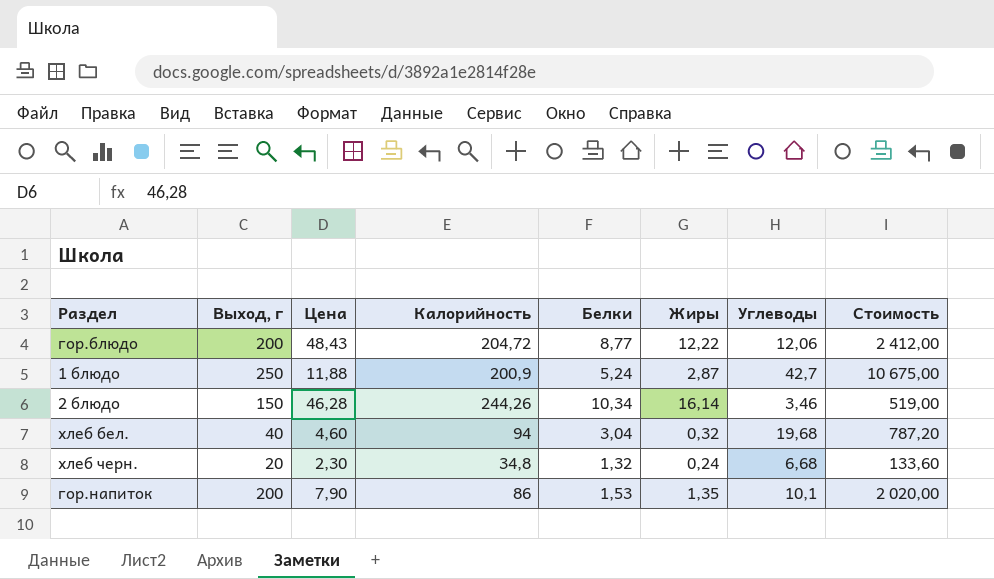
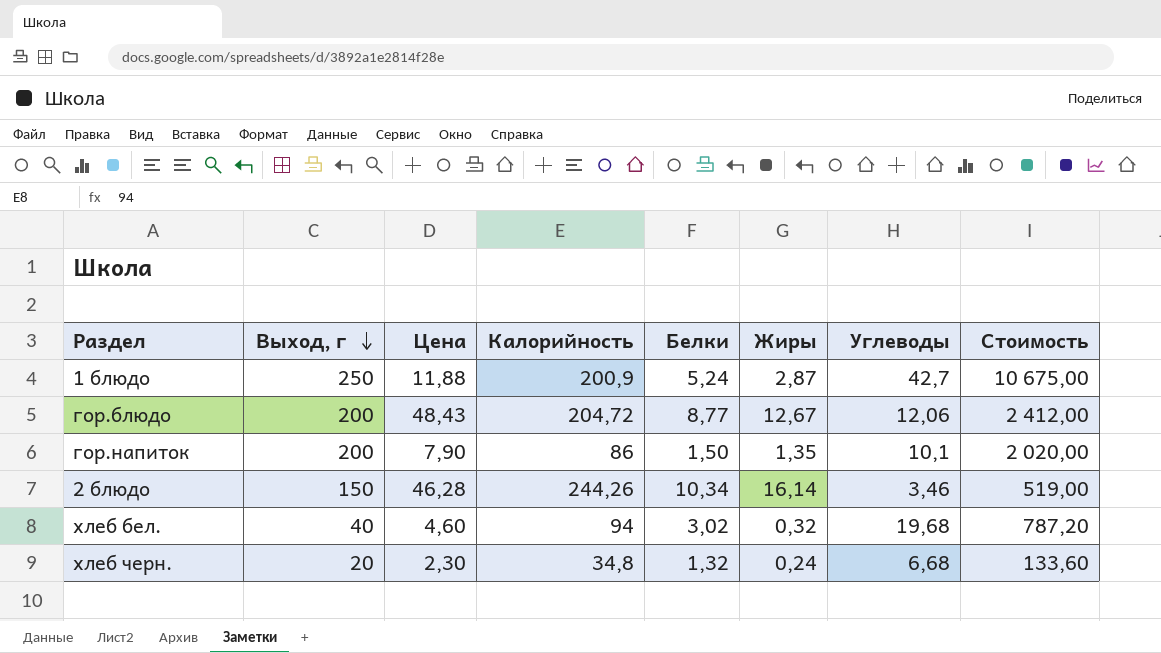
row order: none -> Выход, г descending
гор.блюдо | Жиры: 12,22 -> 12,67
гор.напиток | Белки: 1,53 -> 1,50
хлеб бел. | Белки: 3,04 -> 3,02

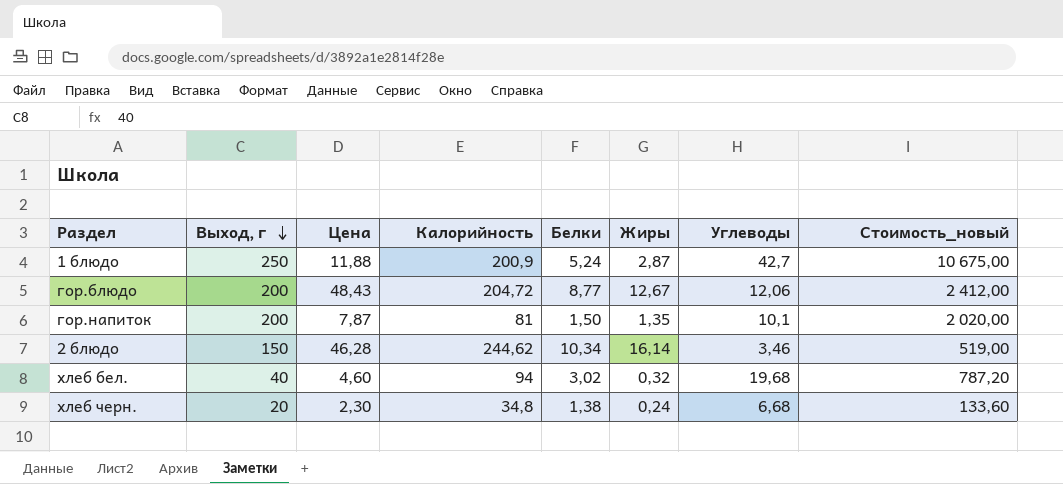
column name: Стоимость -> Стоимость_новый
гор.напиток | Цена: 7,90 -> 7,87
гор.напиток | Калорийность: 86 -> 81
2 блюдо | Калорийность: 244,26 -> 244,62
хлеб черн. | Белки: 1,32 -> 1,38

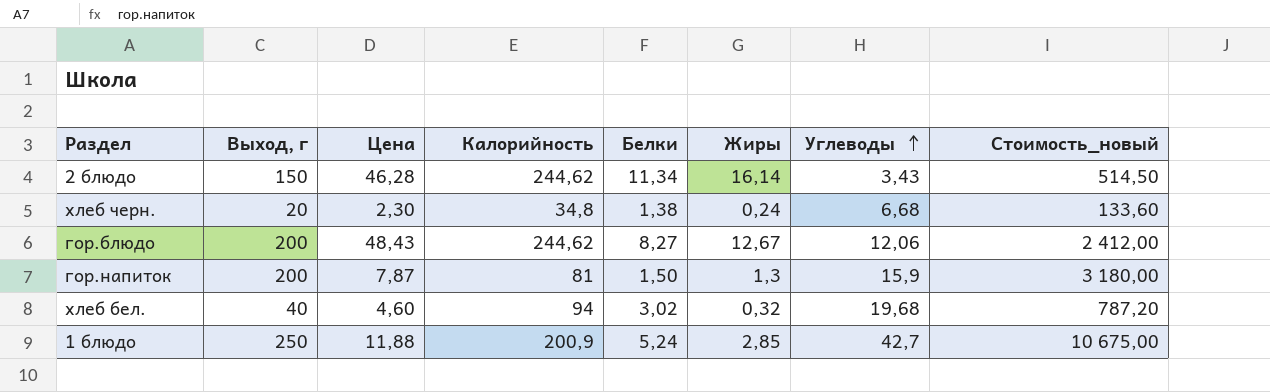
row order: Выход, г descending -> Углеводы ascending
2 блюдо | Белки: 10,34 -> 11,34
2 блюдо | Углеводы: 3,46 -> 3,43
2 блюдо | Стоимость_новый: 519,00 -> 514,50
гор.блюдо | Калорийность: 204,72 -> 244,62
гор.блюдо | Белки: 8,77 -> 8,27
гор.напиток | Жиры: 1,35 -> 1,3
гор.напиток | Углеводы: 10,1 -> 15,9
гор.напиток | Стоимость_новый: 2 020,00 -> 3 180,00
1 блюдо | Жиры: 2,87 -> 2,85

